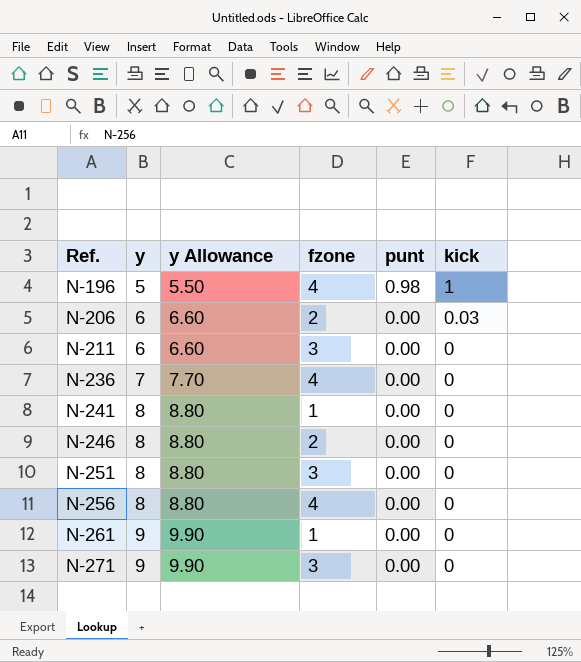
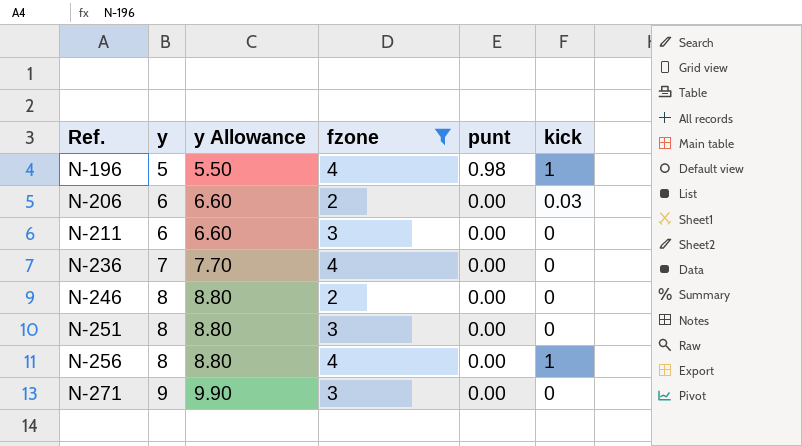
filter: none -> fzone != 1
N-256 | kick: 0 -> 1

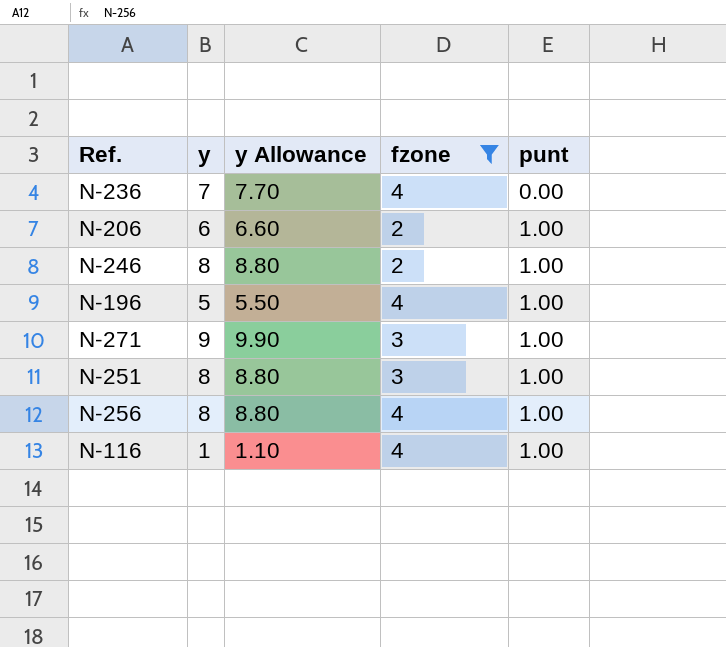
row order: Ref. ascending -> punt ascending
column kick | position: 6 -> none
row N-211: 6 | 6.60 | 3 | 0.00 | 0 -> none
N-206 | punt: 0.00 -> 1.00
N-246 | punt: 0.00 -> 1.00
N-196 | punt: 0.98 -> 1.00
N-271 | punt: 0.00 -> 1.00
N-251 | punt: 0.00 -> 1.00
N-256 | punt: 0.00 -> 1.00
row N-116: none -> 1 | 1.10 | 4 | 1.00

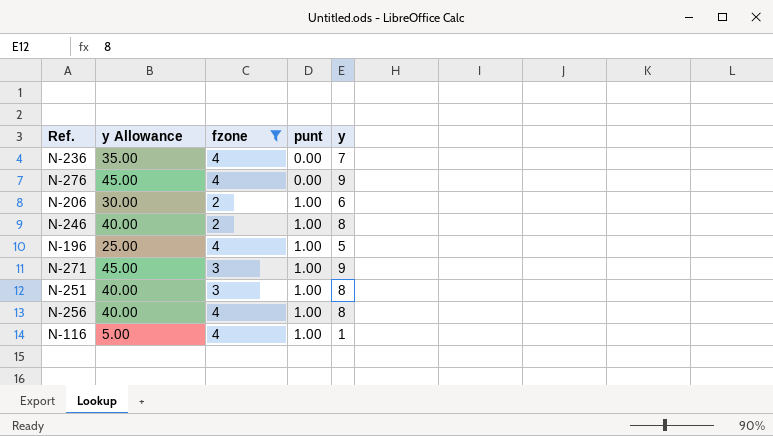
column y Allowance | formula: [y] * 1.1 -> [y] * 5
column y | position: 2 -> 5
row N-276: none -> 45.00 | 4 | 0.00 | 9

